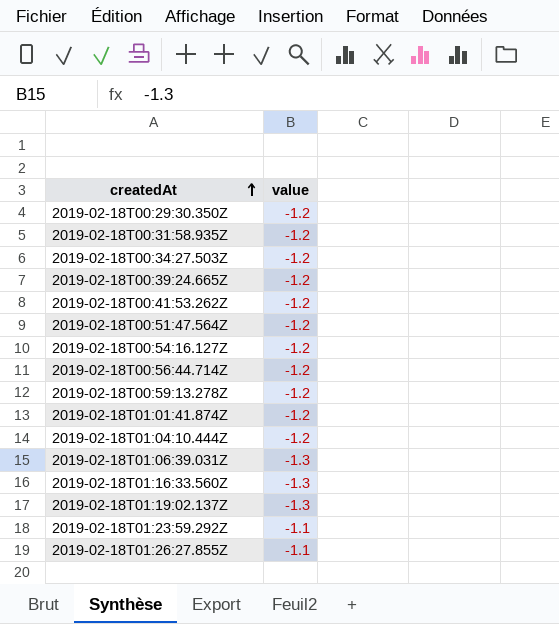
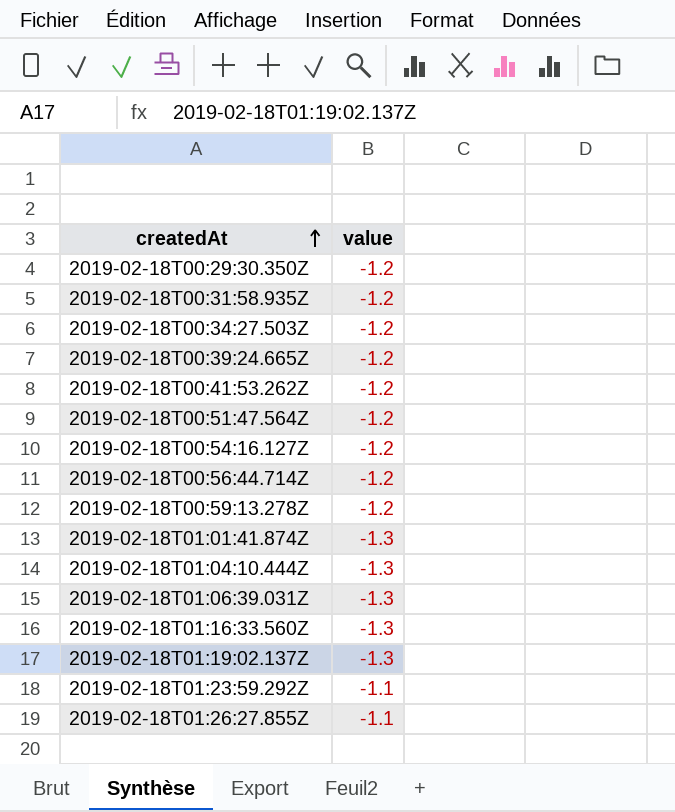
2019-02-18T01:01:41.874Z | value: -1.2 -> -1.3
2019-02-18T01:04:10.444Z | value: -1.2 -> -1.3

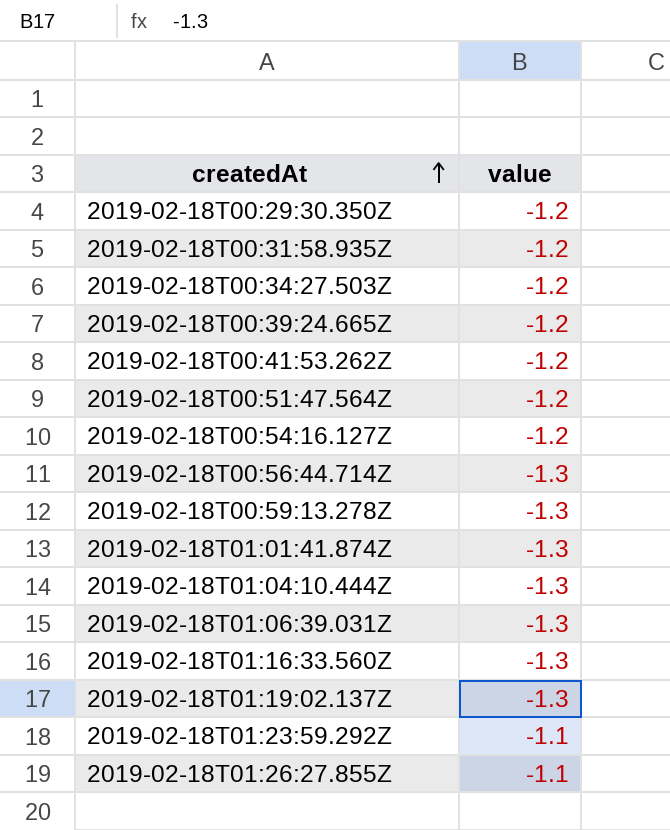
2019-02-18T00:56:44.714Z | value: -1.2 -> -1.3
2019-02-18T00:59:13.278Z | value: -1.2 -> -1.3

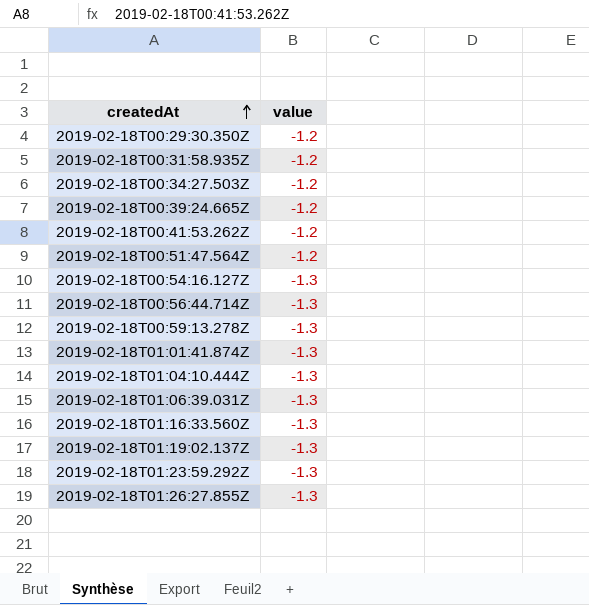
2019-02-18T00:54:16.127Z | value: -1.2 -> -1.3
2019-02-18T01:23:59.292Z | value: -1.1 -> -1.3
2019-02-18T01:26:27.855Z | value: -1.1 -> -1.3

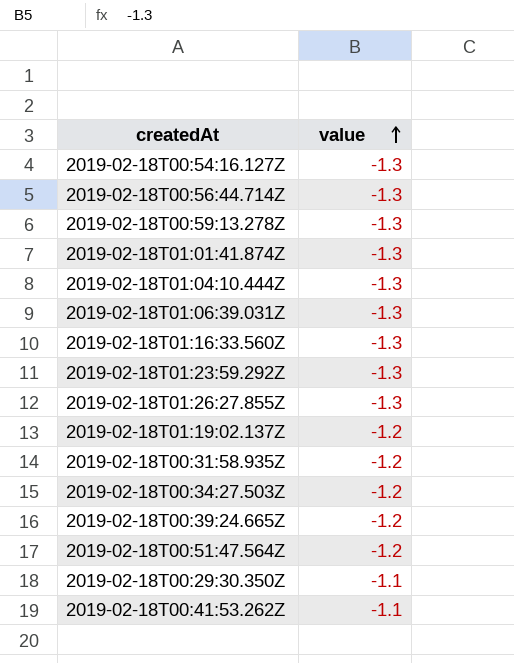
row order: createdAt ascending -> value ascending
2019-02-18T01:19:02.137Z | value: -1.3 -> -1.2
2019-02-18T00:29:30.350Z | value: -1.2 -> -1.1
2019-02-18T00:41:53.262Z | value: -1.2 -> -1.1

